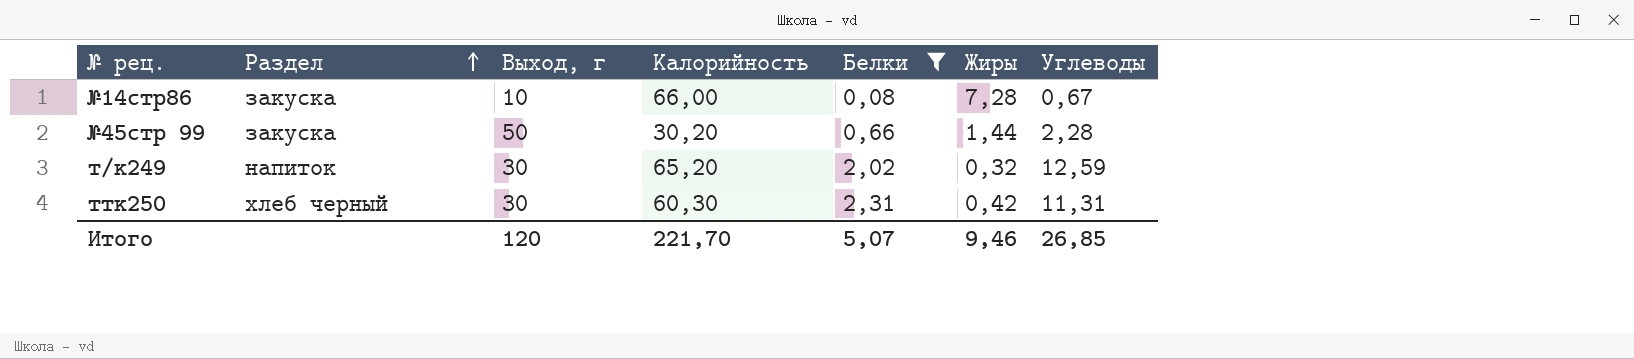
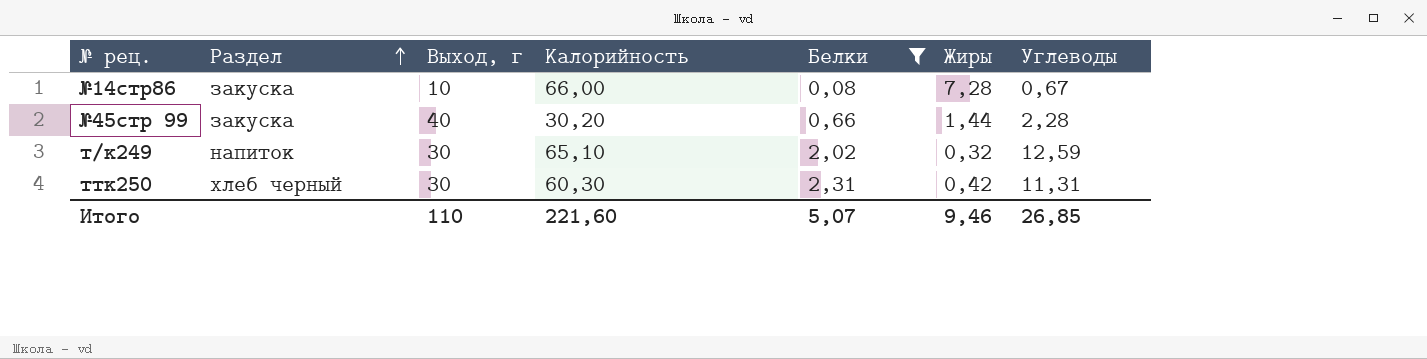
№45стр 99 | Выход, г: 50 -> 40
т/к249 | Калорийность: 65,20 -> 65,10
Итого | Выход, г: 120 -> 110
Итого | Калорийность: 221,70 -> 221,60

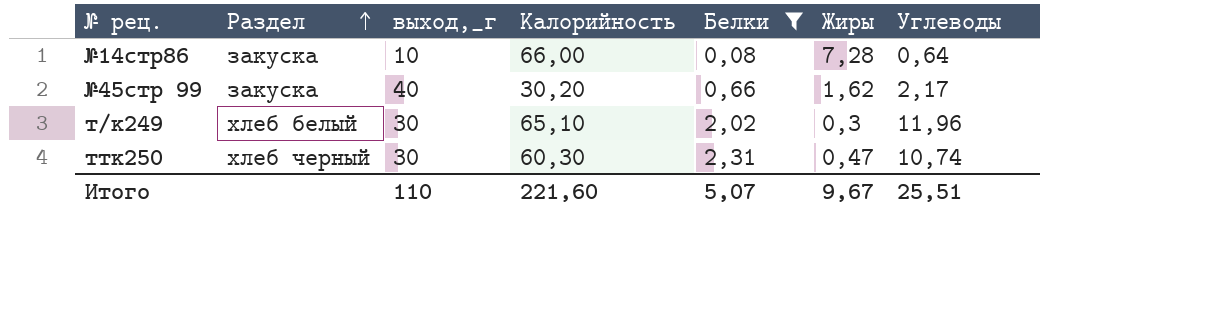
column name: Выход, г -> выход,_г
№14стр86 | Углеводы: 0,67 -> 0,64
№45стр 99 | Жиры: 1,44 -> 1,62
№45стр 99 | Углеводы: 2,28 -> 2,17
т/к249 | Раздел: напиток -> хлеб белый
т/к249 | Жиры: 0,32 -> 0,3
т/к249 | Углеводы: 12,59 -> 11,96
ттк250 | Жиры: 0,42 -> 0,47
ттк250 | Углеводы: 11,31 -> 10,74
Итого | Жиры: 9,46 -> 9,67
Итого | Углеводы: 26,85 -> 25,51

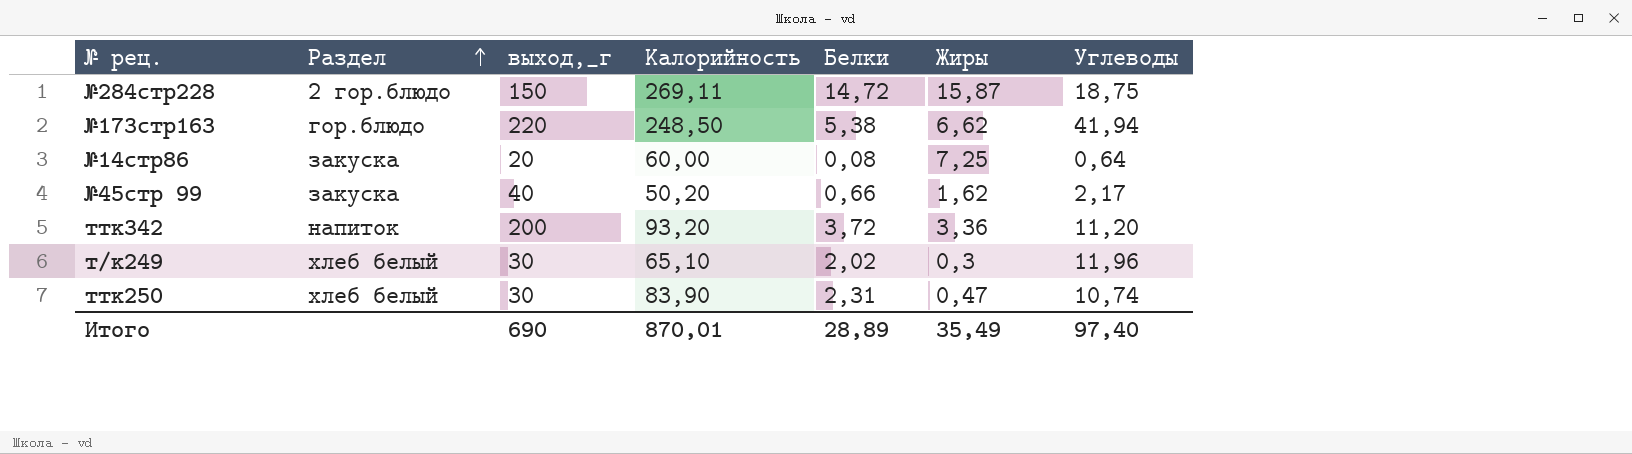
filter: Белки <= 2,31 -> none
№14стр86 | выход,_г: 10 -> 20
№14стр86 | Калорийность: 66,00 -> 60,00
№14стр86 | Жиры: 7,28 -> 7,25
№45стр 99 | Калорийность: 30,20 -> 50,20
ттк250 | Раздел: хлеб черный -> хлеб белый
ттк250 | Калорийность: 60,30 -> 83,90
Итого | выход,_г: 110 -> 690
Итого | Калорийность: 221,60 -> 870,01
Итого | Белки: 5,07 -> 28,89
Итого | Жиры: 9,67 -> 35,49
Итого | Углеводы: 25,51 -> 97,40

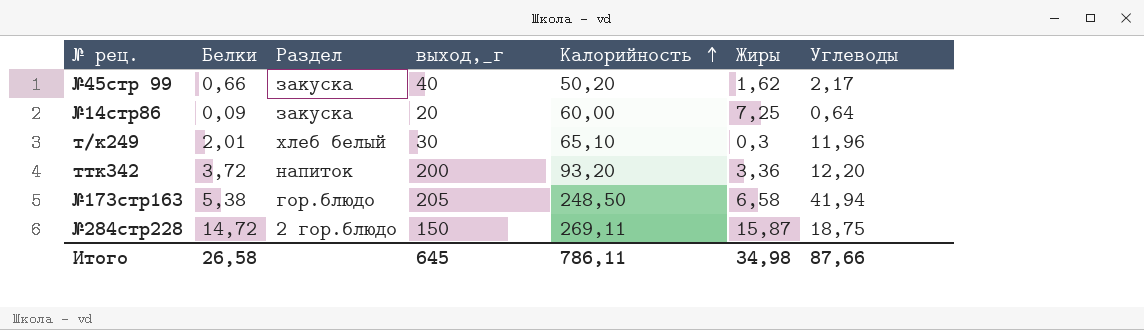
row order: Раздел ascending -> Калорийность ascending
column Белки | position: 5 -> 2
row ттк250: хлеб белый | 30 | 83,90 | 2,31 | 0,47 | 10,74 -> none
№14стр86 | Белки: 0,08 -> 0,09
т/к249 | Белки: 2,02 -> 2,01
ттк342 | Углеводы: 11,20 -> 12,20
№173стр163 | выход,_г: 220 -> 205
№173стр163 | Жиры: 6,62 -> 6,58
Итого | Белки: 28,89 -> 26,58
Итого | выход,_г: 690 -> 645
Итого | Калорийность: 870,01 -> 786,11
Итого | Жиры: 35,49 -> 34,98
Итого | Углеводы: 97,40 -> 87,66

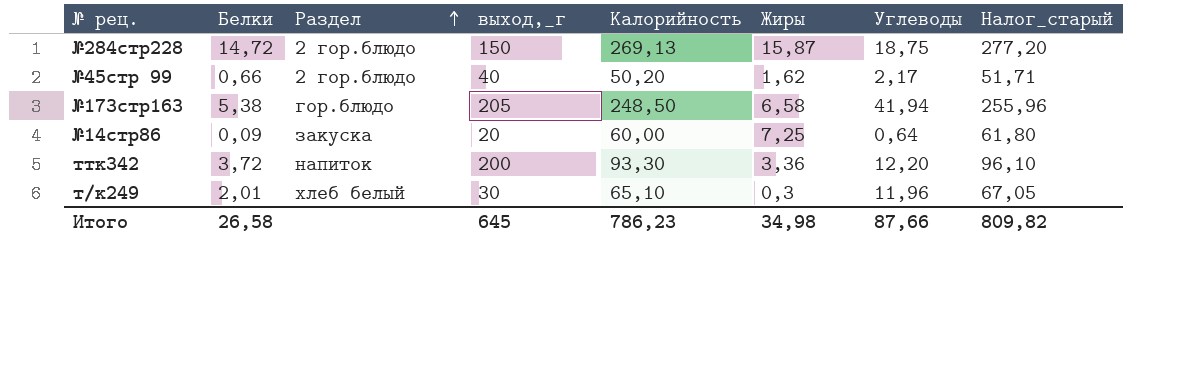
row order: Калорийность ascending -> Раздел ascending
column Налог_старый | formula: none -> [Калорийность] * 1,03
№284стр228 | Калорийность: 269,11 -> 269,13
№45стр 99 | Раздел: закуска -> 2 гор.блюдо
ттк342 | Калорийность: 93,20 -> 93,30
Итого | Калорийность: 786,11 -> 786,23

